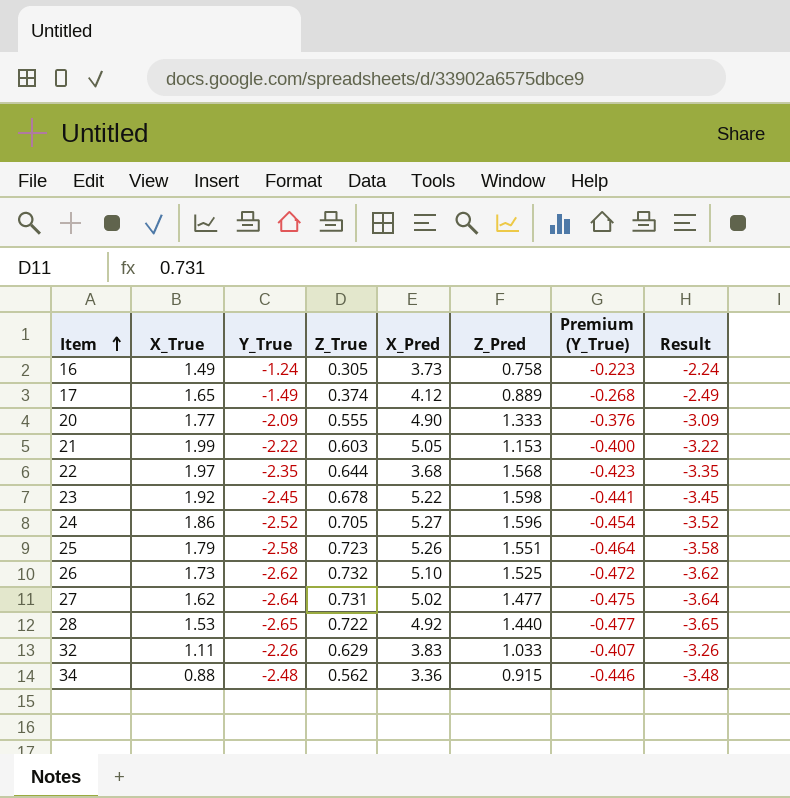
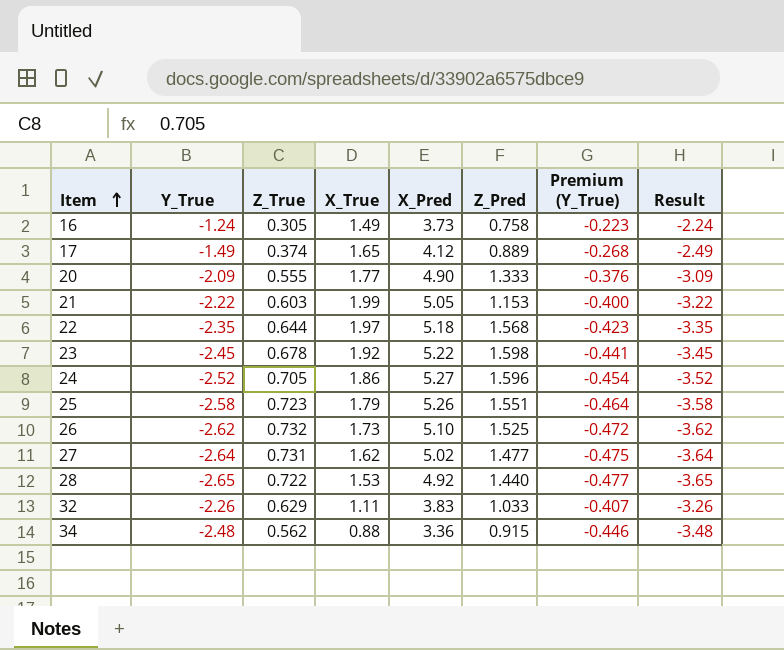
column X_True | position: 2 -> 4
22 | X_Pred: 3.68 -> 5.18

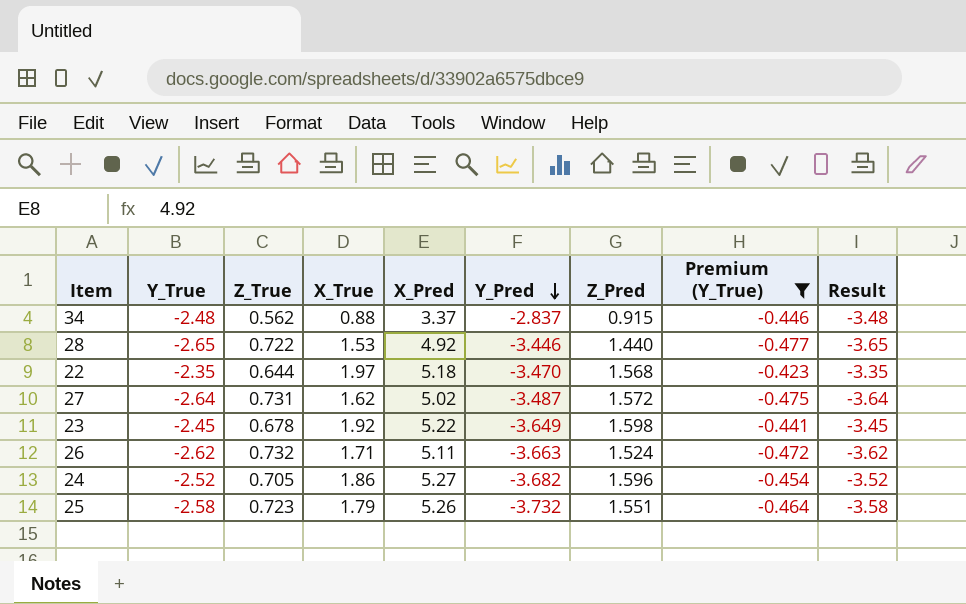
filter: none -> Premium (Y_True) <= -0.423
row order: Item ascending -> Y_Pred descending
column Y_Pred | position: none -> 6
34 | X_Pred: 3.36 -> 3.37
27 | Z_Pred: 1.477 -> 1.572
26 | X_True: 1.73 -> 1.71
26 | X_Pred: 5.10 -> 5.11
26 | Z_Pred: 1.525 -> 1.524

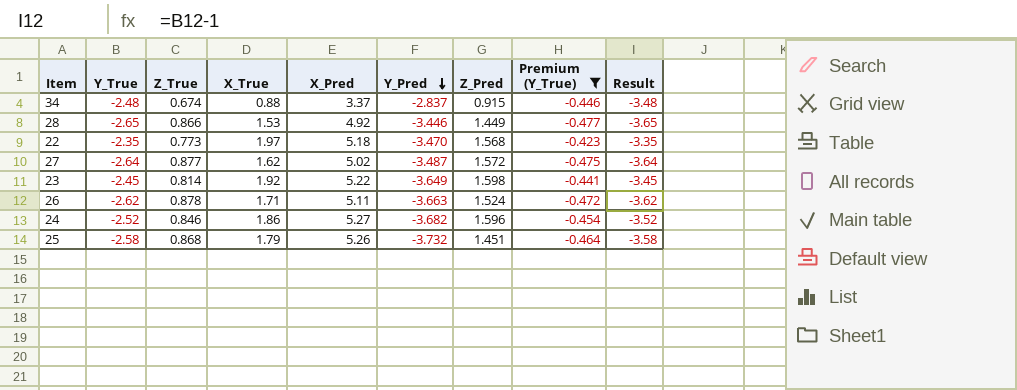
34 | Z_True: 0.562 -> 0.674
28 | Z_True: 0.722 -> 0.866
28 | Z_Pred: 1.440 -> 1.449
22 | Z_True: 0.644 -> 0.773
27 | Z_True: 0.731 -> 0.877
23 | Z_True: 0.678 -> 0.814
26 | Z_True: 0.732 -> 0.878
24 | Z_True: 0.705 -> 0.846
25 | Z_True: 0.723 -> 0.868
25 | Z_Pred: 1.551 -> 1.451

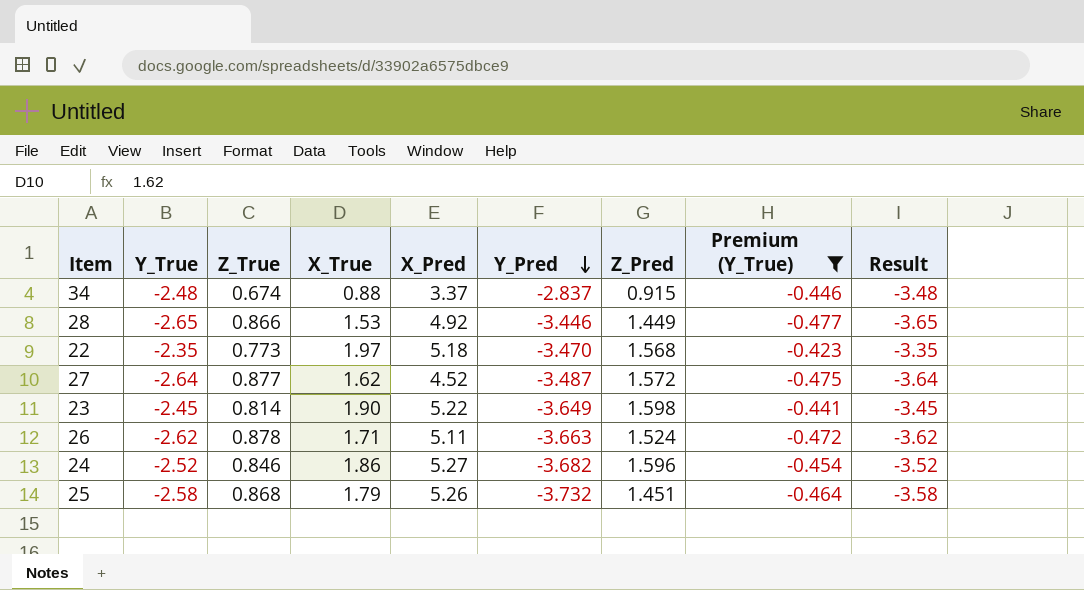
27 | X_Pred: 5.02 -> 4.52
23 | X_True: 1.92 -> 1.90

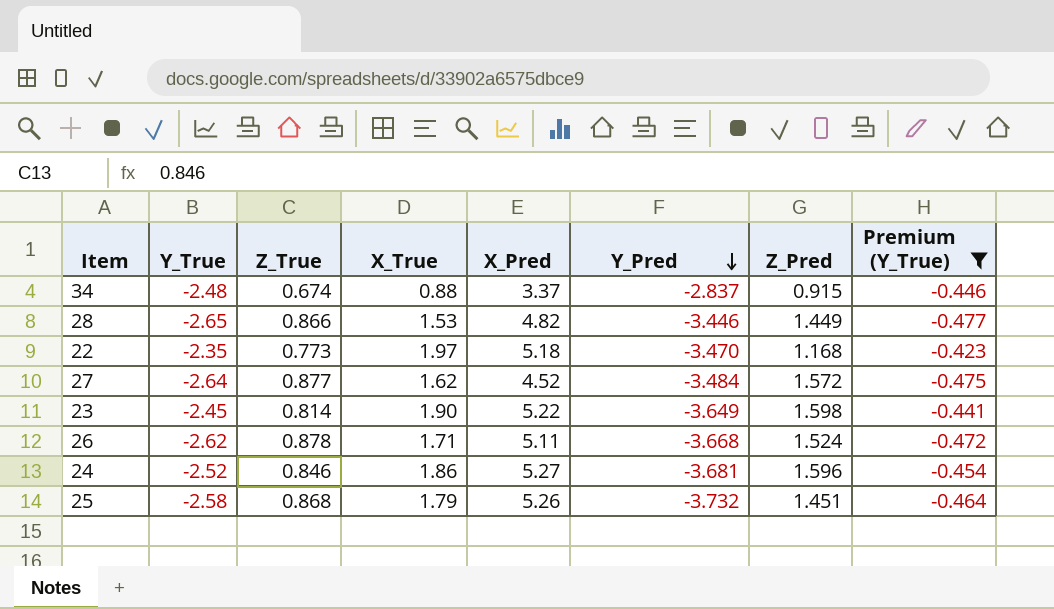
column Result | formula: [Y_True] - 1 -> none
28 | X_Pred: 4.92 -> 4.82
22 | Z_Pred: 1.568 -> 1.168
27 | Y_Pred: -3.487 -> -3.484
26 | Y_Pred: -3.663 -> -3.668
24 | Y_Pred: -3.682 -> -3.681

